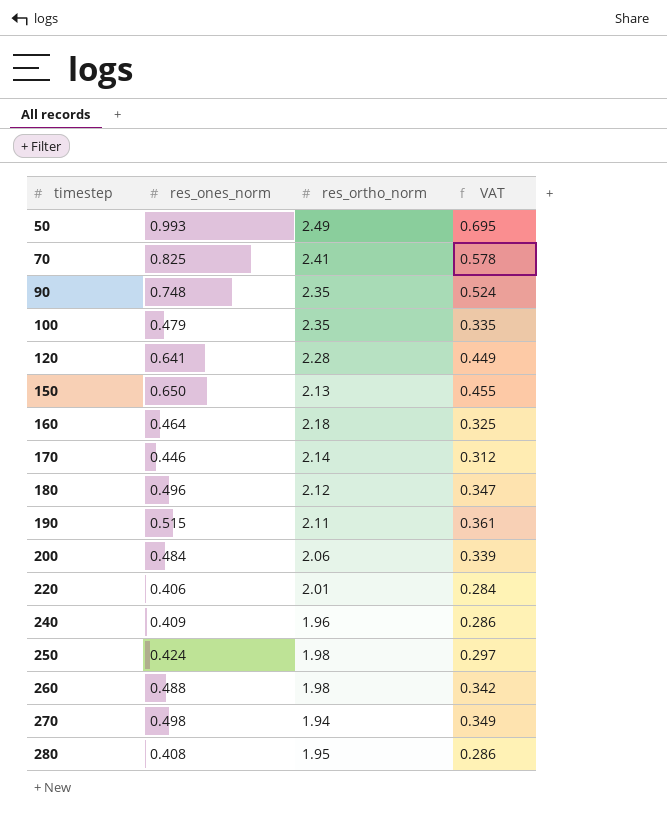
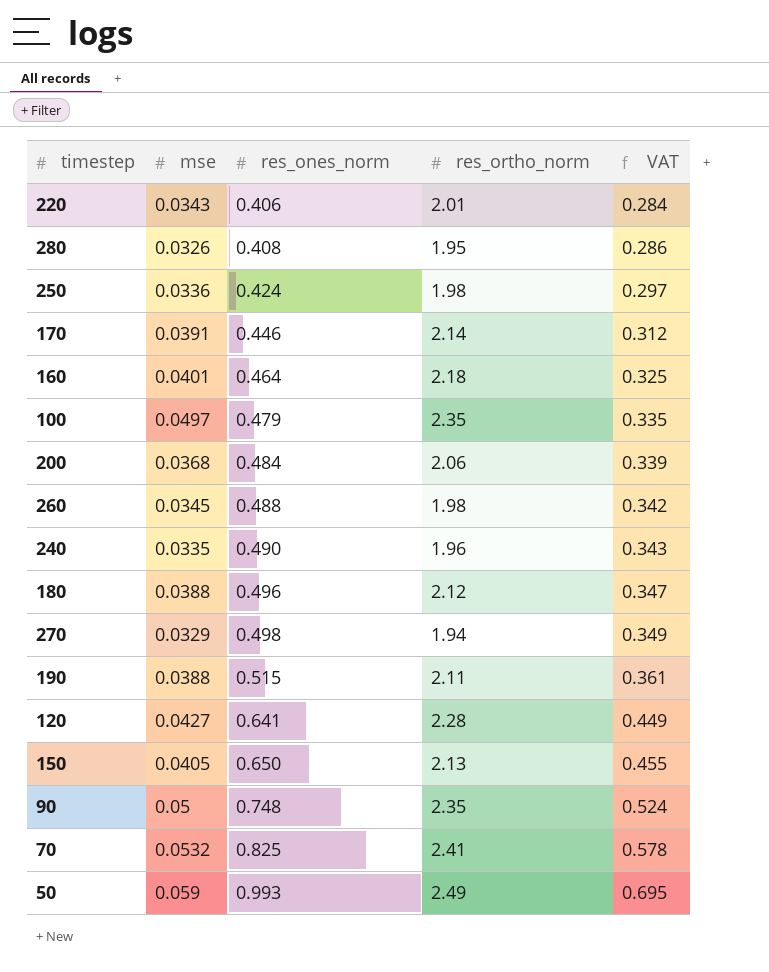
row order: timestep ascending -> res_ones_norm ascending
column mse | position: none -> 2
240 | res_ones_norm: 0.409 -> 0.490
240 | VAT: 0.286 -> 0.343

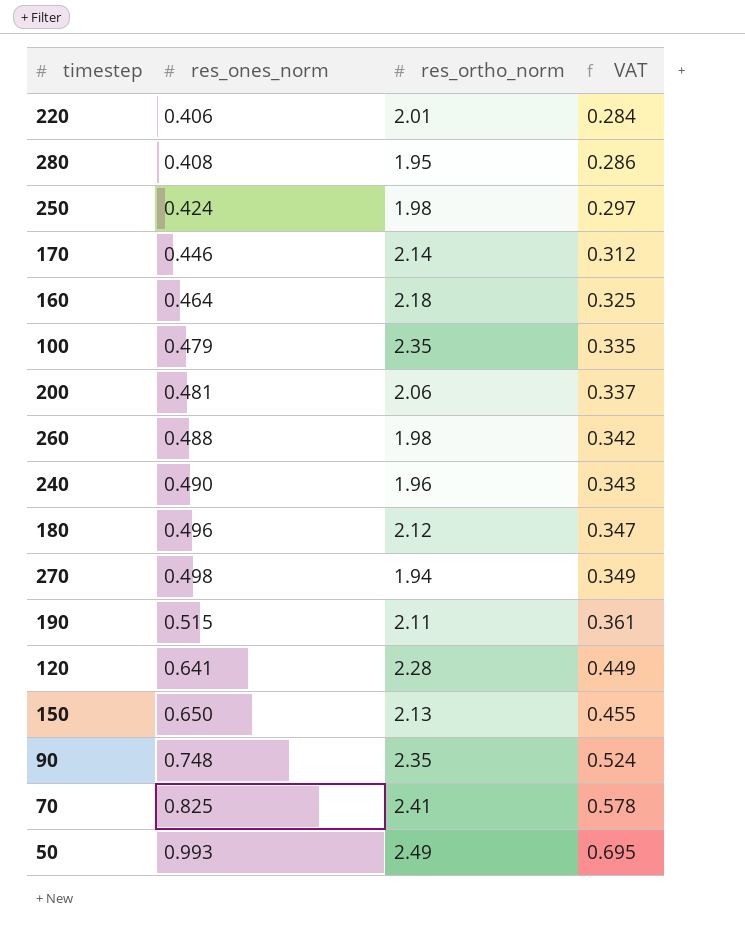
column mse | position: 2 -> none
200 | res_ones_norm: 0.484 -> 0.481
200 | VAT: 0.339 -> 0.337

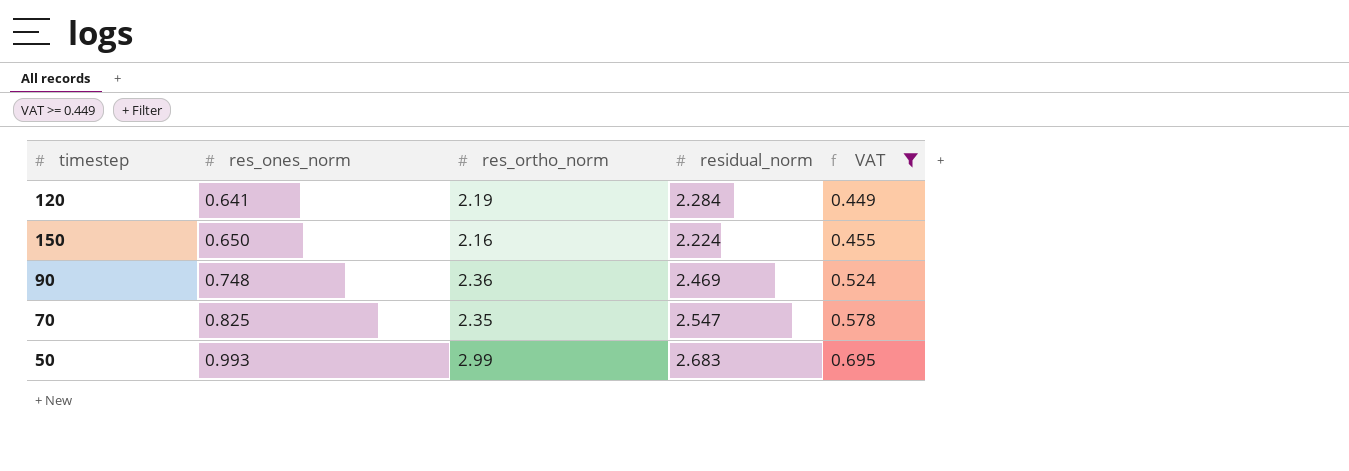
filter: none -> VAT >= 0.449
column residual_norm | position: none -> 4
120 | res_ortho_norm: 2.28 -> 2.19
150 | res_ortho_norm: 2.13 -> 2.16
90 | res_ortho_norm: 2.35 -> 2.36
70 | res_ortho_norm: 2.41 -> 2.35
50 | res_ortho_norm: 2.49 -> 2.99

